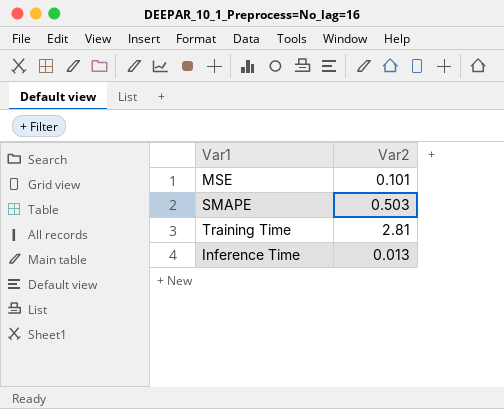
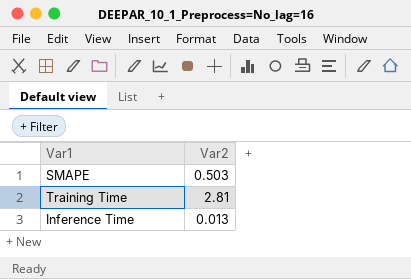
row MSE: 0.101 -> none

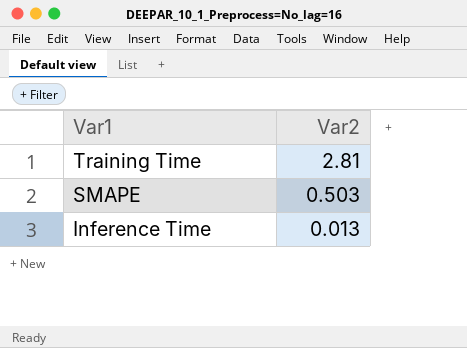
row order: none -> Var1 descending

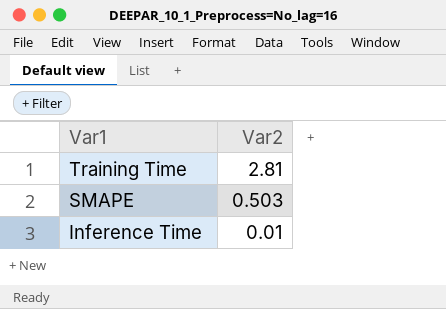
Inference Time | Var2: 0.013 -> 0.01

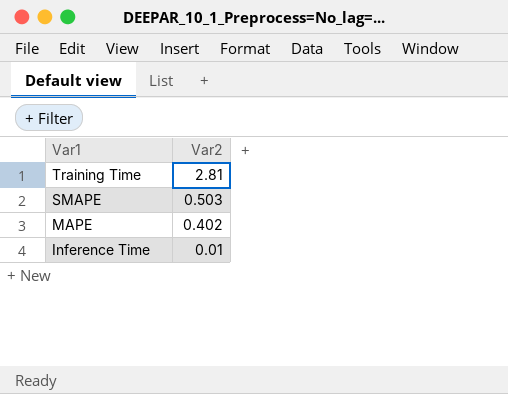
row MAPE: none -> 0.402

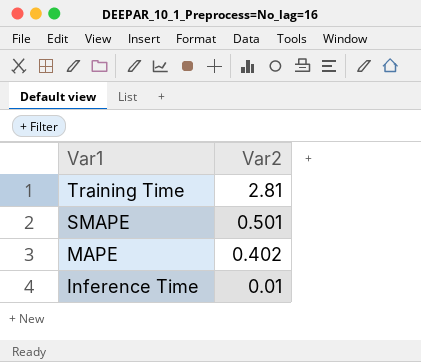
SMAPE | Var2: 0.503 -> 0.501

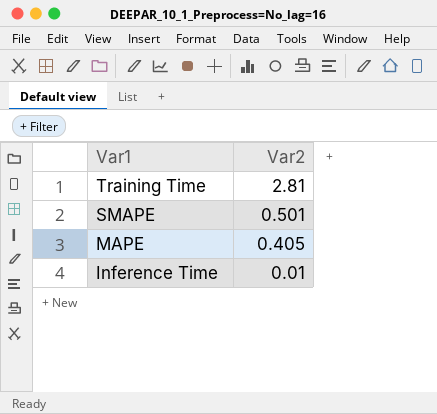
MAPE | Var2: 0.402 -> 0.405

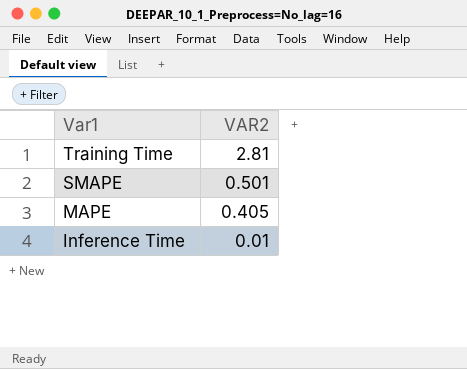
column name: Var2 -> VAR2

